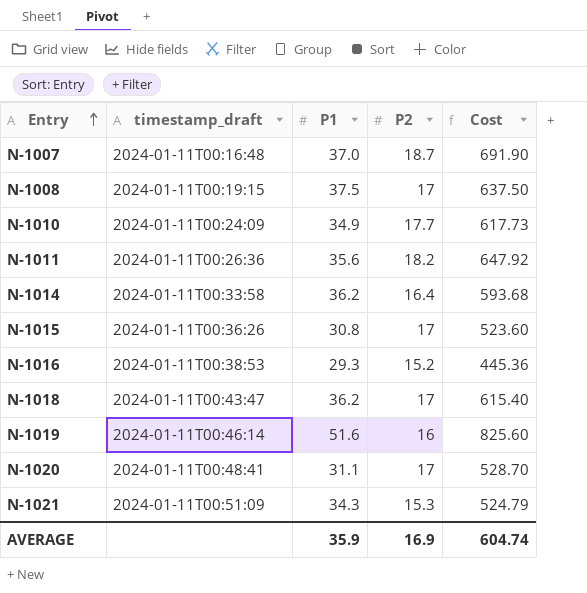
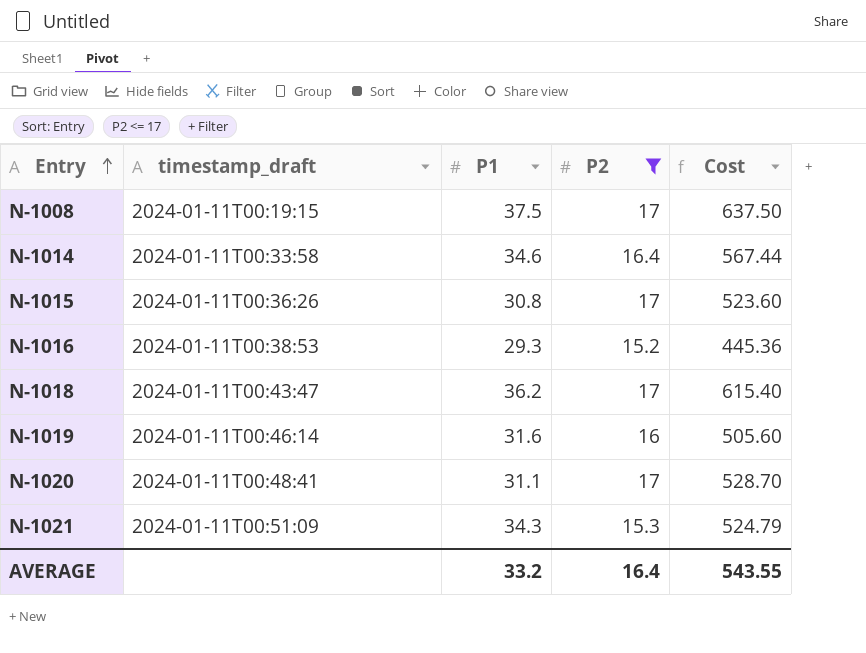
filter: none -> P2 <= 17
N-1014 | P1: 36.2 -> 34.6
N-1014 | Cost: 593.68 -> 567.44
N-1019 | P1: 51.6 -> 31.6
N-1019 | Cost: 825.60 -> 505.60
AVERAGE | P1: 35.9 -> 33.2
AVERAGE | P2: 16.9 -> 16.4
AVERAGE | Cost: 604.74 -> 543.55

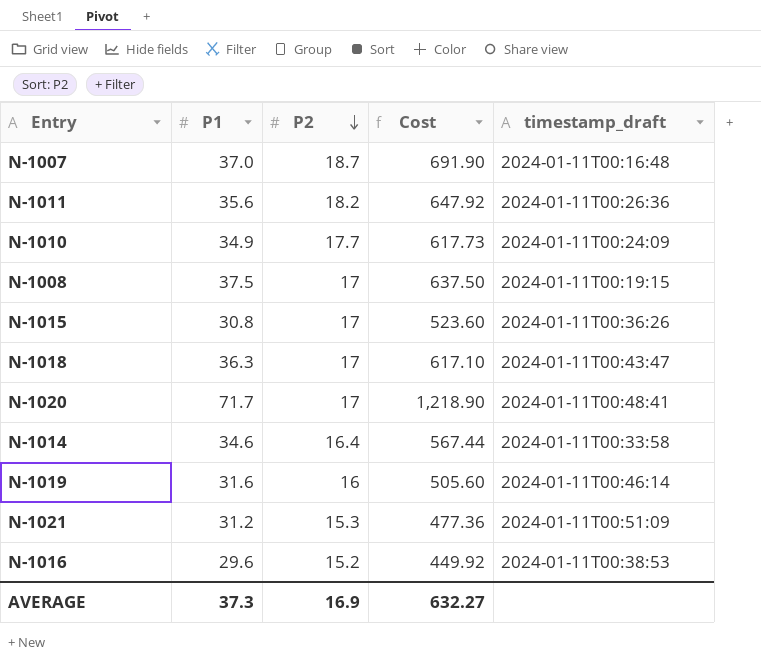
filter: P2 <= 17 -> none
row order: Entry ascending -> P2 descending
column timestamp_draft | position: 2 -> 5
N-1018 | P1: 36.2 -> 36.3
N-1018 | Cost: 615.40 -> 617.10
N-1020 | P1: 31.1 -> 71.7
N-1020 | Cost: 528.70 -> 1,218.90
N-1021 | P1: 34.3 -> 31.2
N-1021 | Cost: 524.79 -> 477.36
N-1016 | P1: 29.3 -> 29.6
N-1016 | Cost: 445.36 -> 449.92
AVERAGE | P1: 33.2 -> 37.3
AVERAGE | P2: 16.4 -> 16.9
AVERAGE | Cost: 543.55 -> 632.27

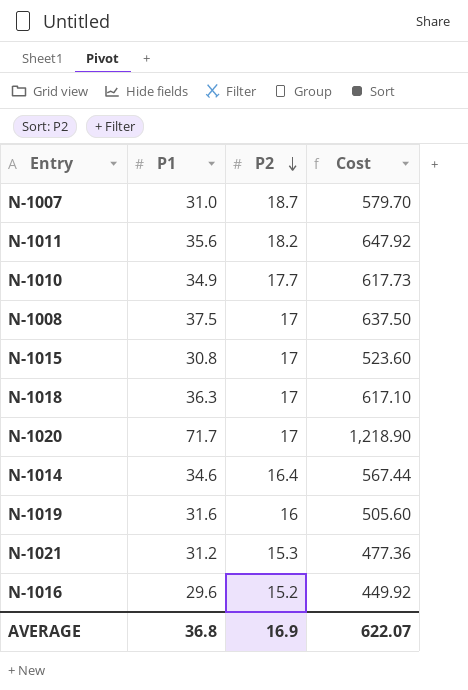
column timestamp_draft | position: 5 -> none
N-1007 | P1: 37.0 -> 31.0
N-1007 | Cost: 691.90 -> 579.70
AVERAGE | P1: 37.3 -> 36.8
AVERAGE | Cost: 632.27 -> 622.07

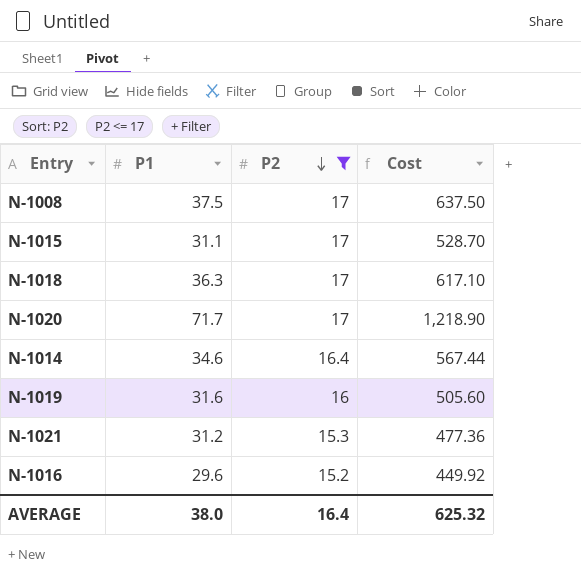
filter: none -> P2 <= 17
N-1015 | P1: 30.8 -> 31.1
N-1015 | Cost: 523.60 -> 528.70
AVERAGE | P1: 36.8 -> 38.0
AVERAGE | P2: 16.9 -> 16.4
AVERAGE | Cost: 622.07 -> 625.32

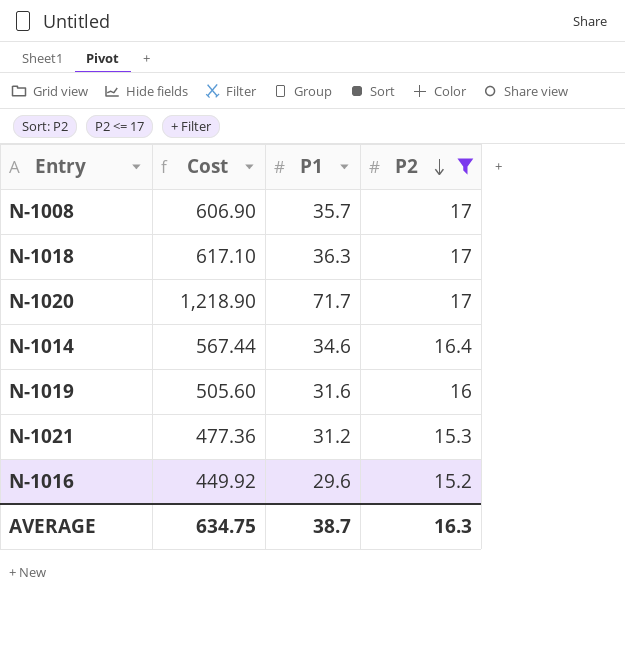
column Cost | position: 4 -> 2
row N-1015: 31.1 | 17 | 528.70 -> none
N-1008 | Cost: 637.50 -> 606.90
N-1008 | P1: 37.5 -> 35.7
AVERAGE | Cost: 625.32 -> 634.75
AVERAGE | P1: 38.0 -> 38.7
AVERAGE | P2: 16.4 -> 16.3

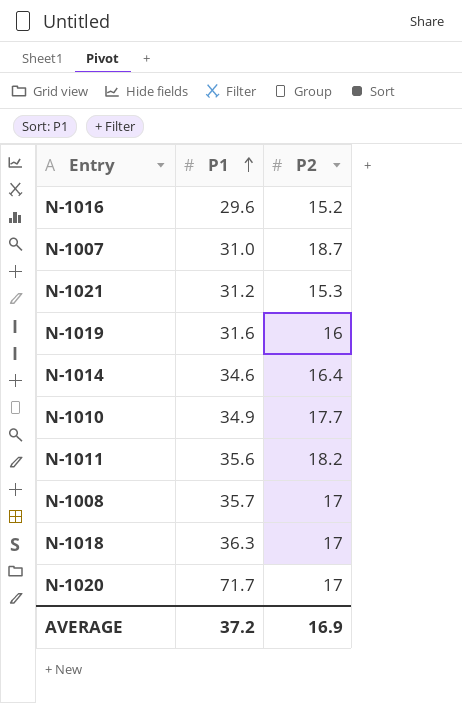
filter: P2 <= 17 -> none
row order: P2 descending -> P1 ascending
column Cost | formula: [P1] * [P2] -> none
AVERAGE | P1: 38.7 -> 37.2
AVERAGE | P2: 16.3 -> 16.9

